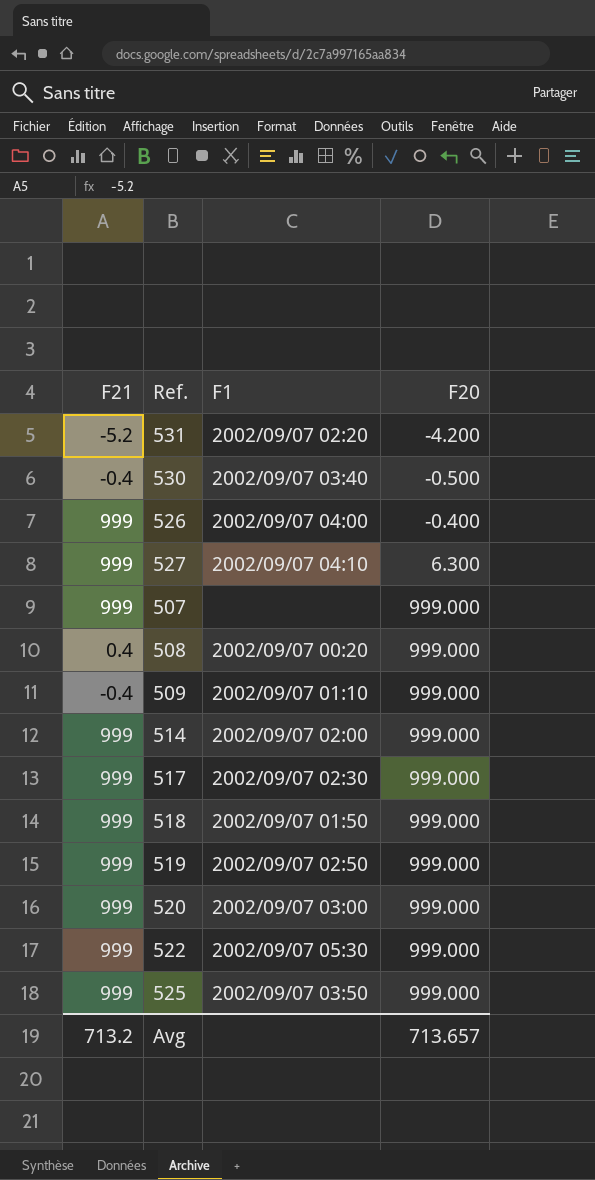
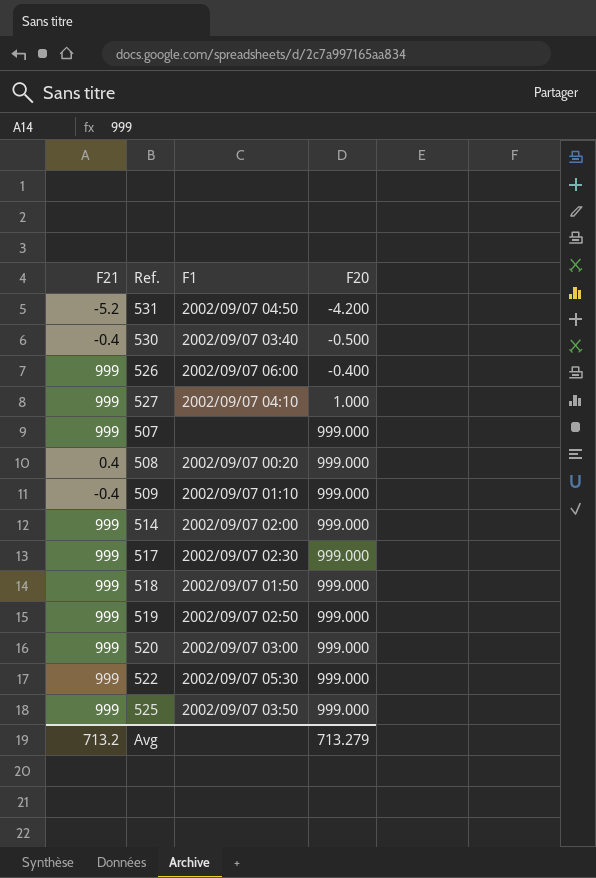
531 | F1: 2002/09/07 02:20 -> 2002/09/07 04:50
526 | F1: 2002/09/07 04:00 -> 2002/09/07 06:00
527 | F20: 6.300 -> 1.000
Avg | F20: 713.657 -> 713.279

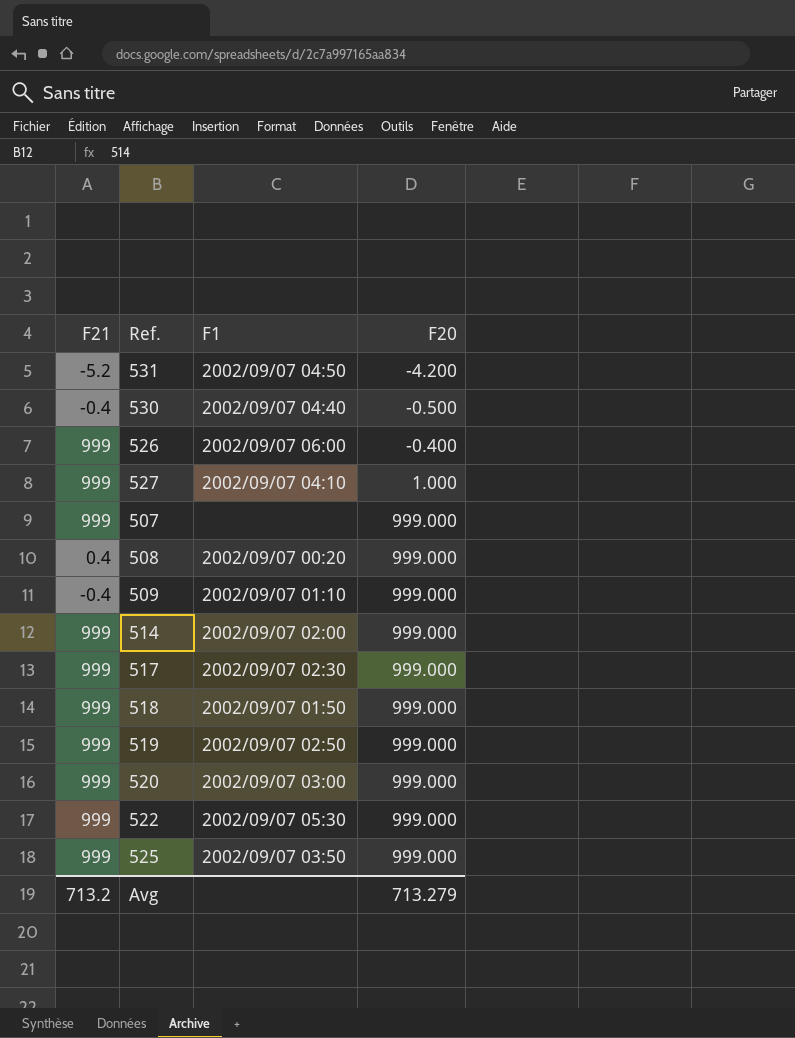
530 | F1: 2002/09/07 03:40 -> 2002/09/07 04:40

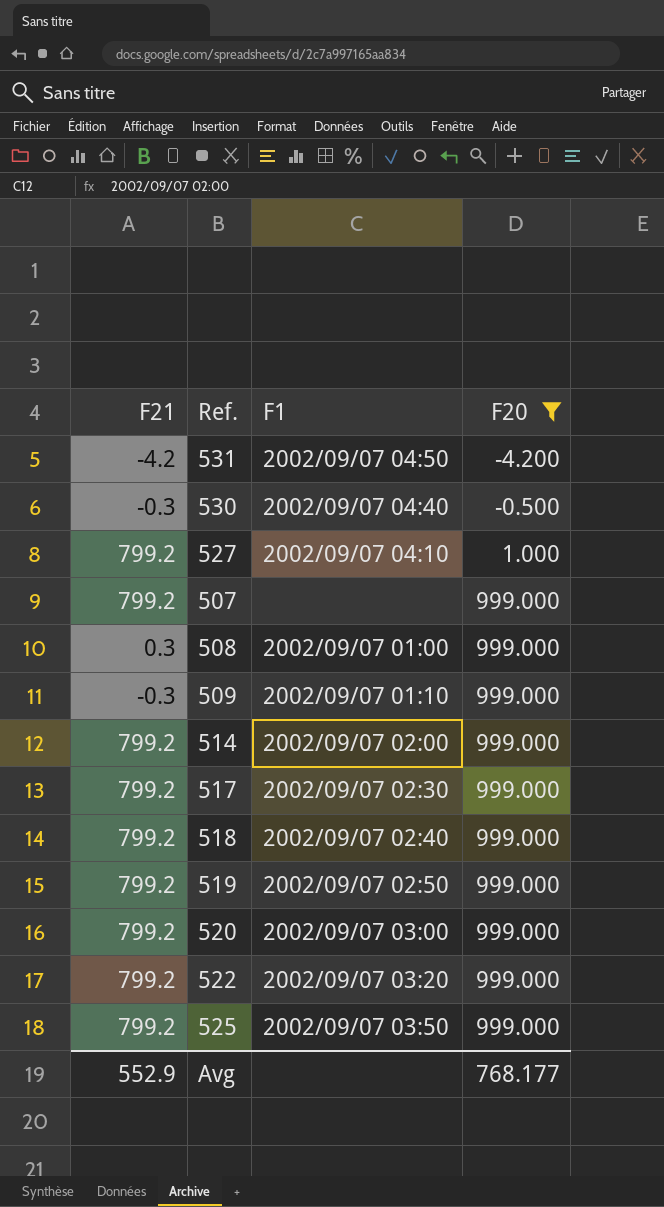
filter: none -> F20 != -0.400
531 | F21: -5.2 -> -4.2
530 | F21: -0.4 -> -0.3
527 | F21: 999 -> 799.2
507 | F21: 999 -> 799.2
508 | F21: 0.4 -> 0.3
508 | F1: 2002/09/07 00:20 -> 2002/09/07 01:00
509 | F21: -0.4 -> -0.3
514 | F21: 999 -> 799.2
517 | F21: 999 -> 799.2
518 | F21: 999 -> 799.2
518 | F1: 2002/09/07 01:50 -> 2002/09/07 02:40
519 | F21: 999 -> 799.2
520 | F21: 999 -> 799.2
522 | F21: 999 -> 799.2
522 | F1: 2002/09/07 05:30 -> 2002/09/07 03:20
525 | F21: 999 -> 799.2
Avg | F21: 713.2 -> 552.9
Avg | F20: 713.279 -> 768.177

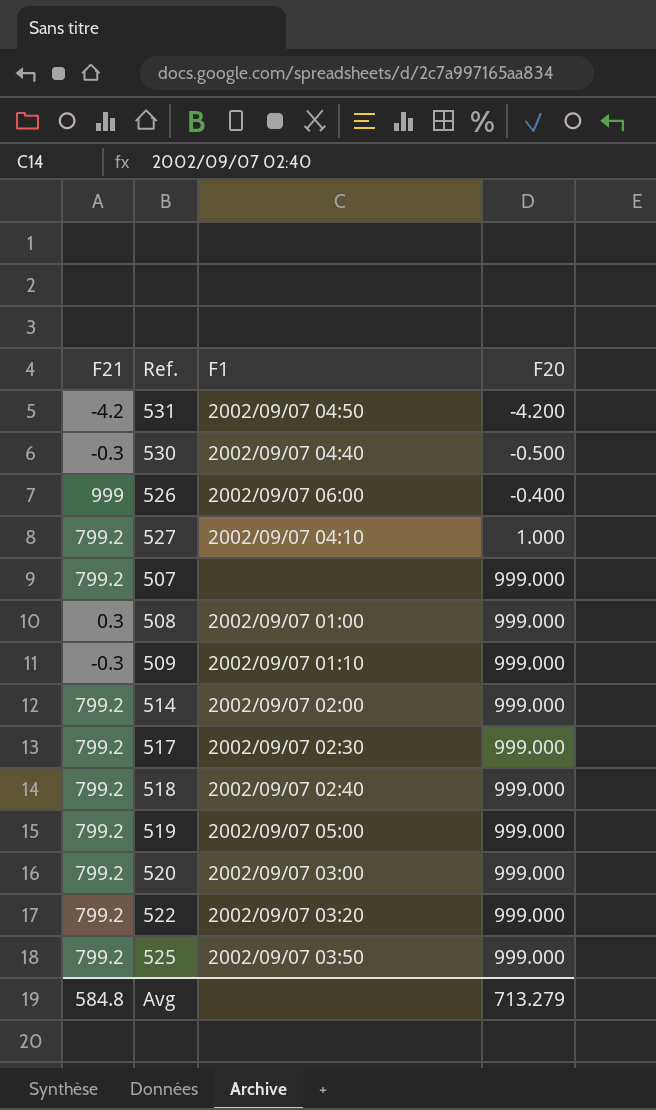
filter: F20 != -0.400 -> none
519 | F1: 2002/09/07 02:50 -> 2002/09/07 05:00
Avg | F21: 552.9 -> 584.8
Avg | F20: 768.177 -> 713.279

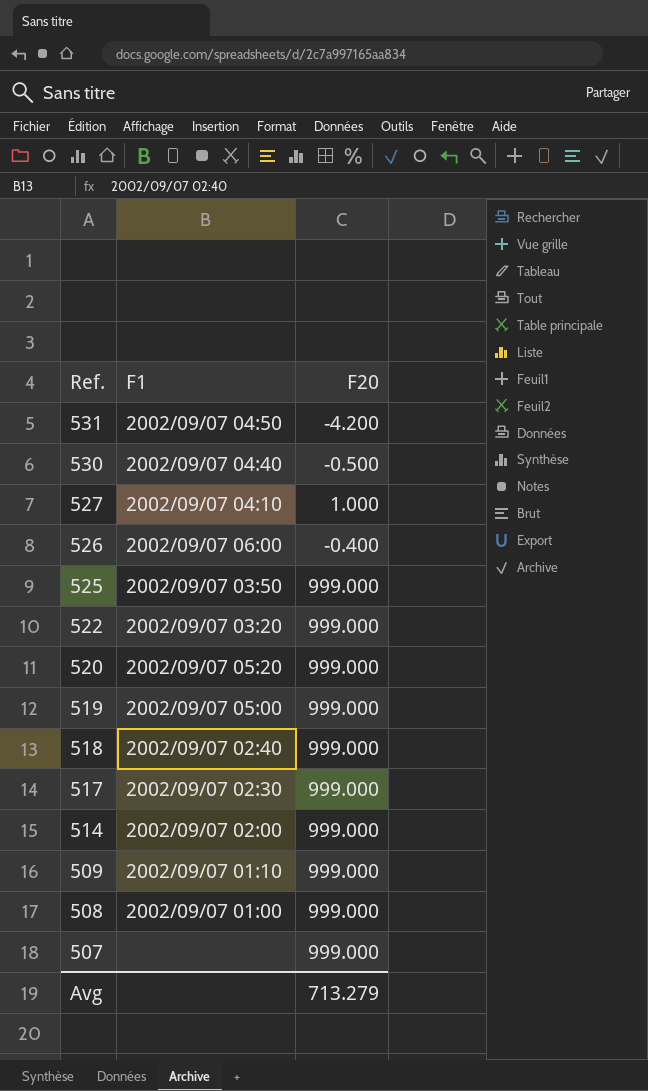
row order: F20 ascending -> Ref. descending
column F21 | position: 1 -> none
520 | F1: 2002/09/07 03:00 -> 2002/09/07 05:20

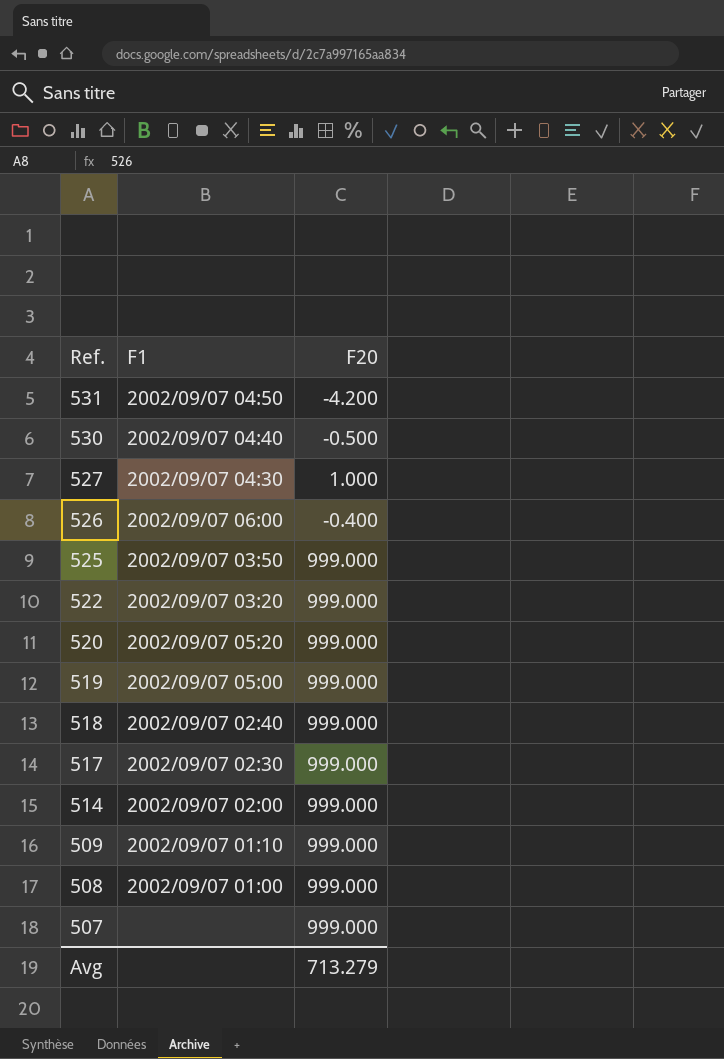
527 | F1: 2002/09/07 04:10 -> 2002/09/07 04:30

